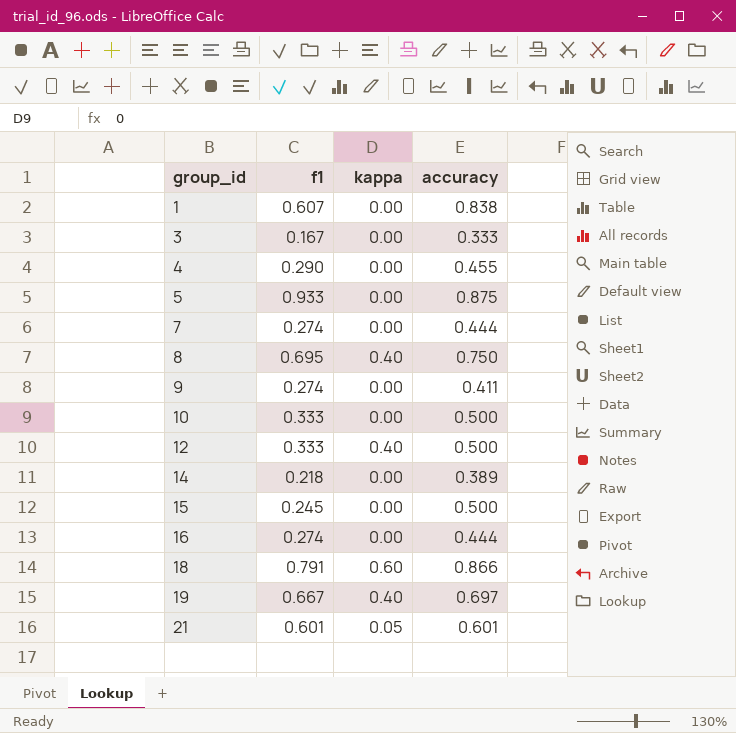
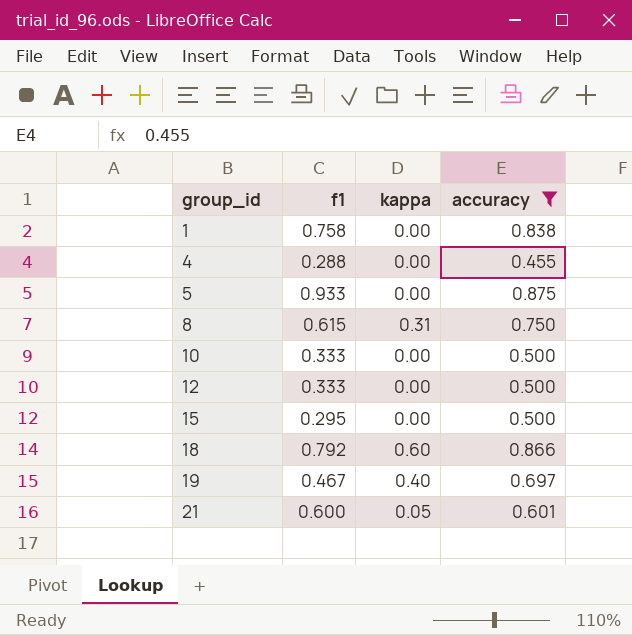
filter: none -> accuracy >= 0.455
1 | f1: 0.607 -> 0.758
4 | f1: 0.290 -> 0.288
8 | f1: 0.695 -> 0.615
8 | kappa: 0.40 -> 0.31
12 | kappa: 0.40 -> 0.00
15 | f1: 0.245 -> 0.295
18 | f1: 0.791 -> 0.792
19 | f1: 0.667 -> 0.467
21 | f1: 0.601 -> 0.600

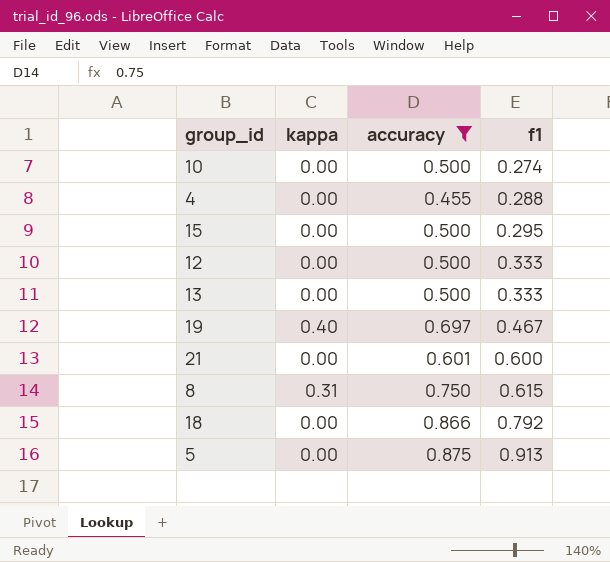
row order: group_id ascending -> f1 ascending
column f1 | position: 2 -> 4
row 1: 0.758 | 0.00 | 0.838 -> none
10 | f1: 0.333 -> 0.274
row 13: none -> 0.00 | 0.500 | 0.333
21 | kappa: 0.05 -> 0.00
18 | kappa: 0.60 -> 0.00
5 | f1: 0.933 -> 0.913

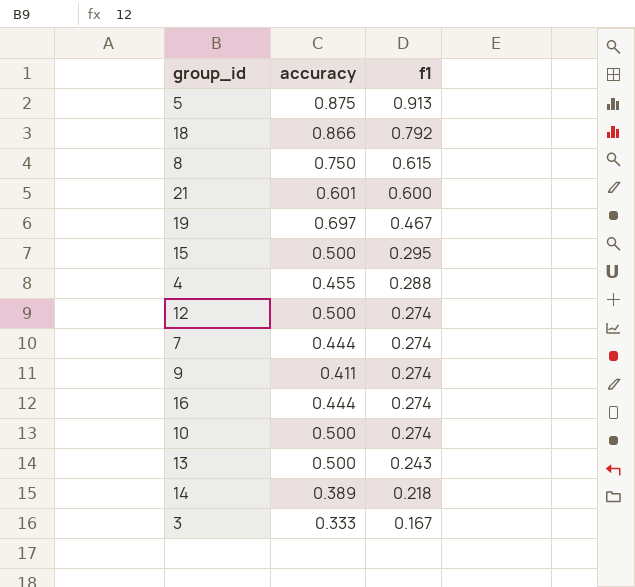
filter: accuracy >= 0.455 -> none
row order: f1 ascending -> f1 descending
column kappa | position: 2 -> none
12 | f1: 0.333 -> 0.274
13 | f1: 0.333 -> 0.243

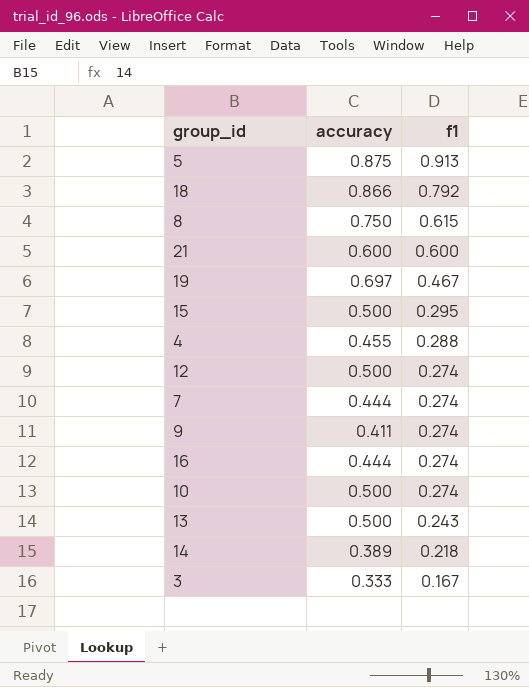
21 | accuracy: 0.601 -> 0.600

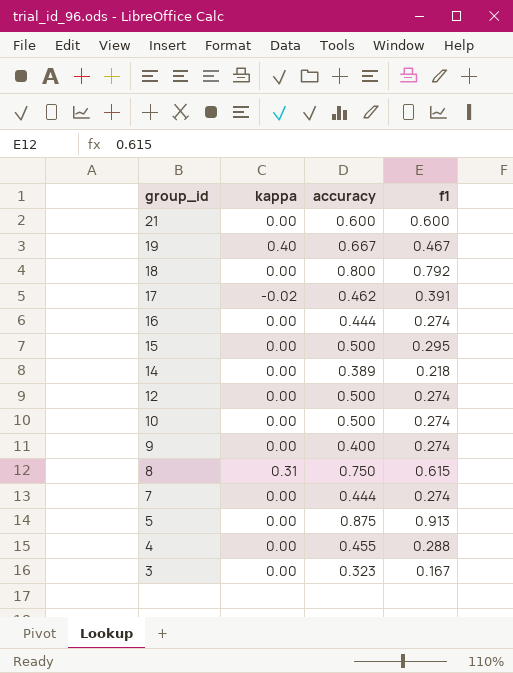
row order: f1 descending -> group_id descending
column kappa | position: none -> 2
row 13: 0.500 | 0.243 -> none
19 | accuracy: 0.697 -> 0.667
18 | accuracy: 0.866 -> 0.800
row 17: none -> -0.02 | 0.462 | 0.391
9 | accuracy: 0.411 -> 0.400
3 | accuracy: 0.333 -> 0.323

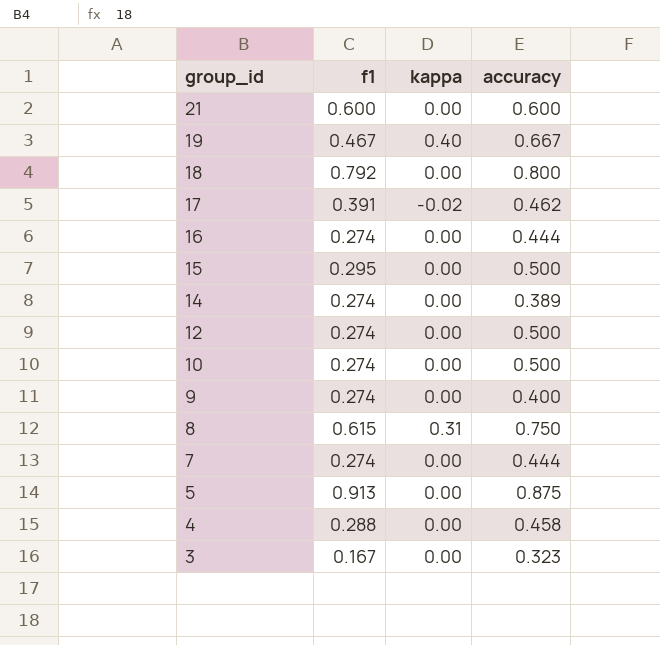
column f1 | position: 4 -> 2
14 | f1: 0.218 -> 0.274
4 | accuracy: 0.455 -> 0.458

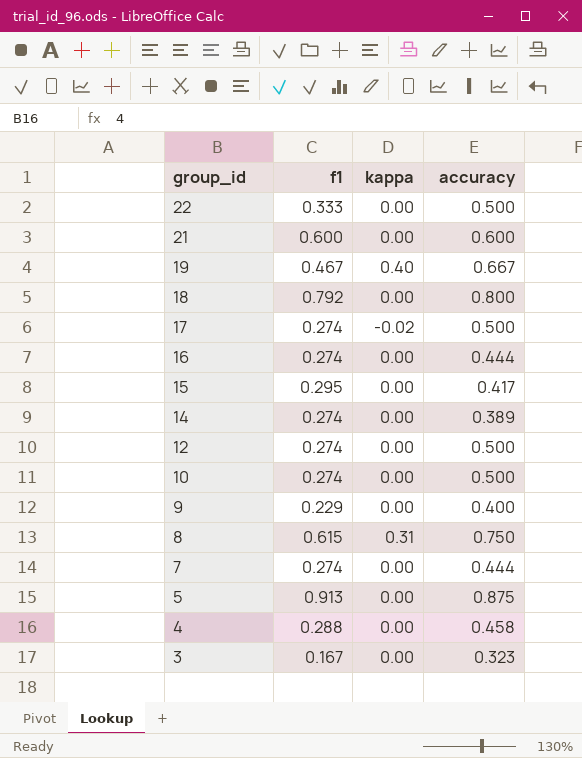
row 22: none -> 0.333 | 0.00 | 0.500
17 | f1: 0.391 -> 0.274
17 | accuracy: 0.462 -> 0.500
15 | accuracy: 0.500 -> 0.417
9 | f1: 0.274 -> 0.229

